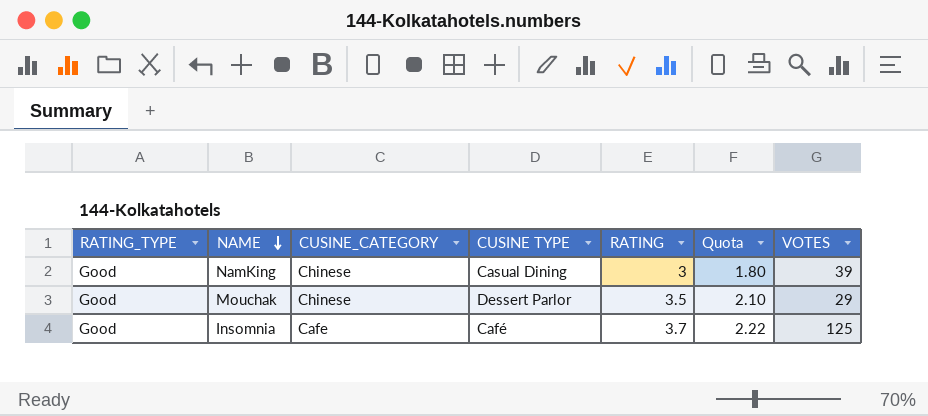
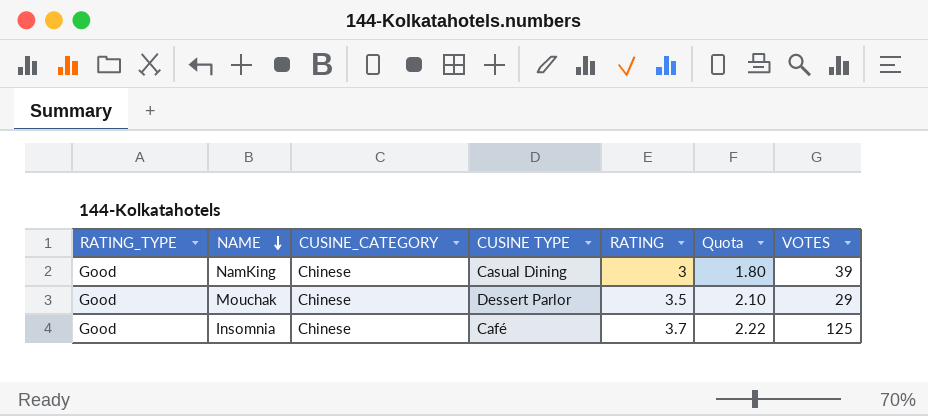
Insomnia | CUSINE_CATEGORY: Cafe -> Chinese

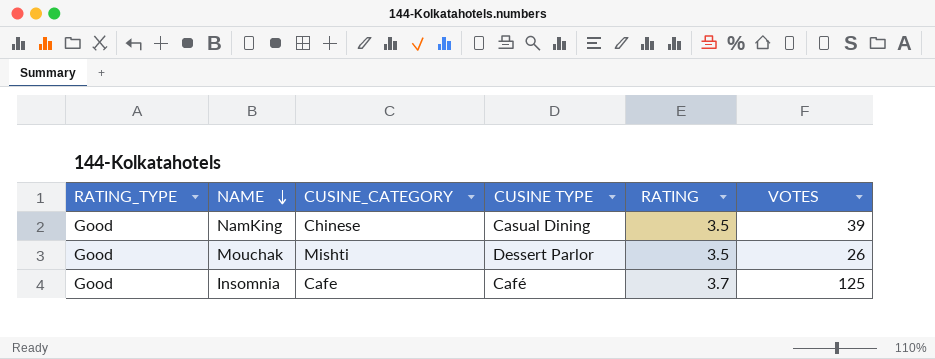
column Quota | formula: [RATING] * 0.6 -> none
NamKing | RATING: 3 -> 3.5
Mouchak | CUSINE_CATEGORY: Chinese -> Mishti
Mouchak | VOTES: 29 -> 26
Insomnia | CUSINE_CATEGORY: Chinese -> Cafe

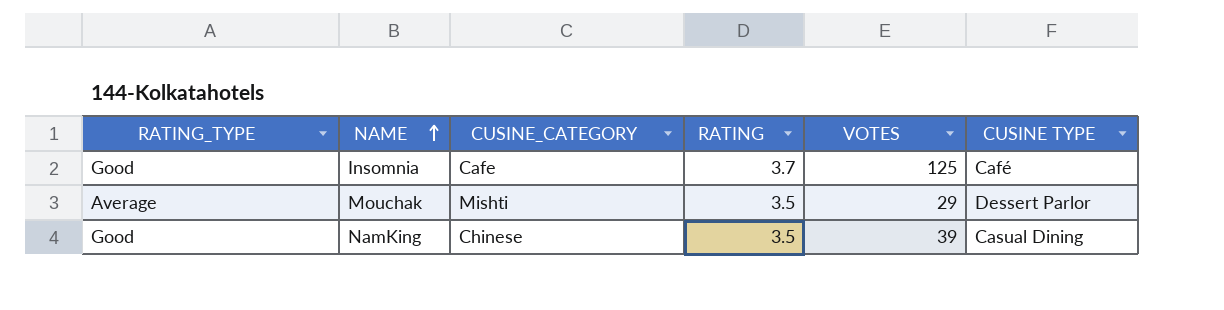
row order: NAME descending -> NAME ascending
column CUSINE TYPE | position: 4 -> 6
Mouchak | RATING_TYPE: Good -> Average
Mouchak | VOTES: 26 -> 29

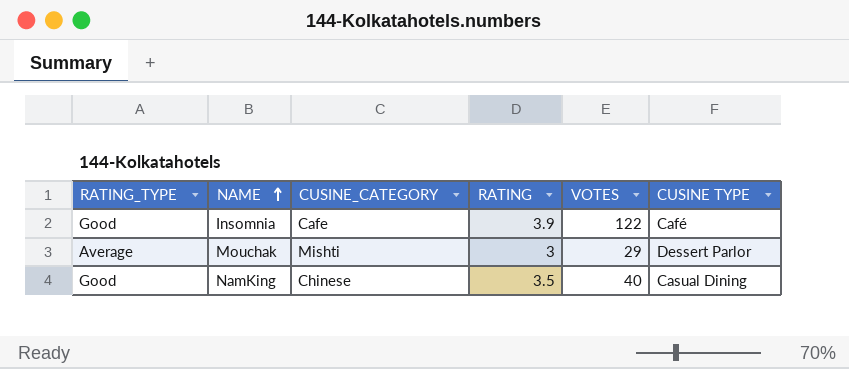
Insomnia | RATING: 3.7 -> 3.9
Insomnia | VOTES: 125 -> 122
Mouchak | RATING: 3.5 -> 3
NamKing | VOTES: 39 -> 40

